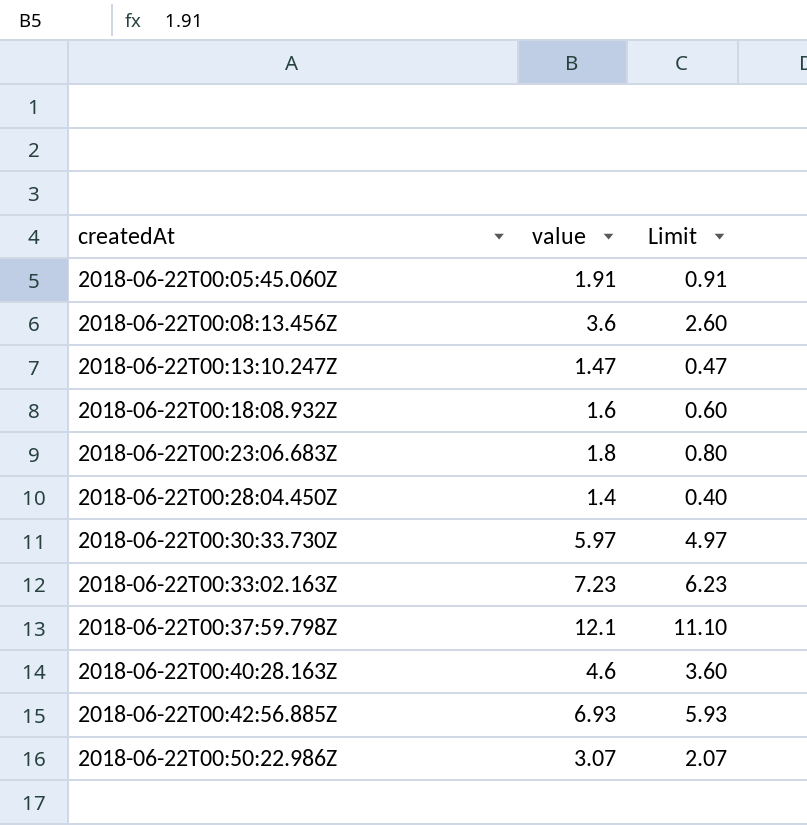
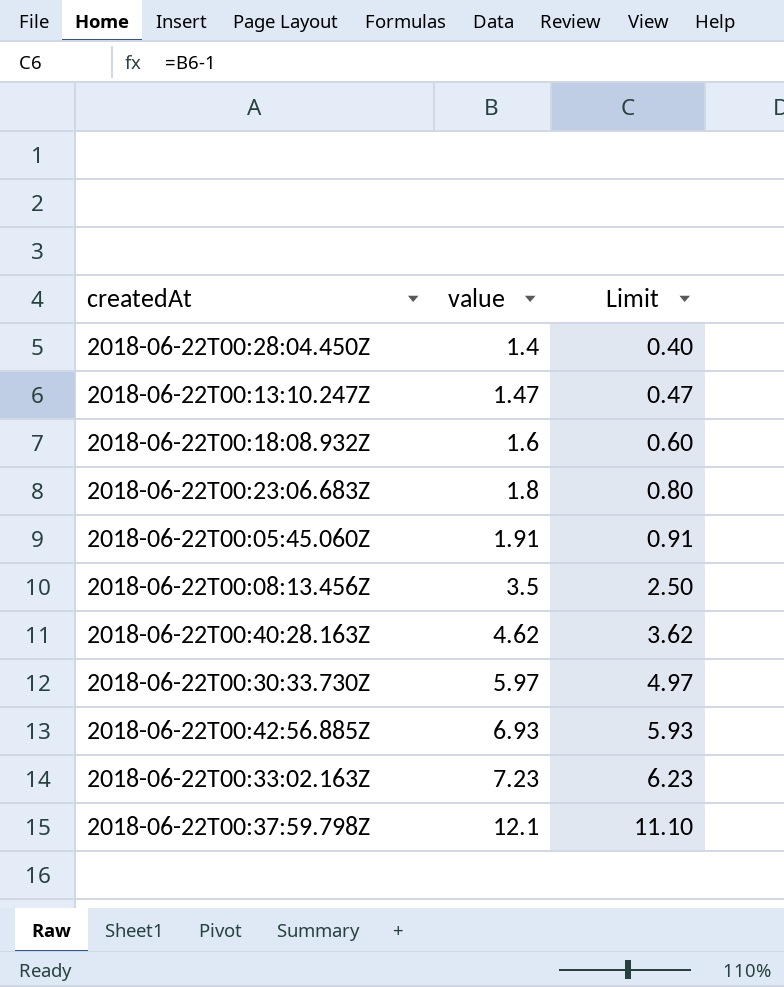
row order: createdAt ascending -> value ascending
row 2018-06-22T00:50:22.986Z: 3.07 | 2.07 -> none
2018-06-22T00:08:13.456Z | value: 3.6 -> 3.5
2018-06-22T00:08:13.456Z | Limit: 2.60 -> 2.50
2018-06-22T00:40:28.163Z | value: 4.6 -> 4.62
2018-06-22T00:40:28.163Z | Limit: 3.60 -> 3.62

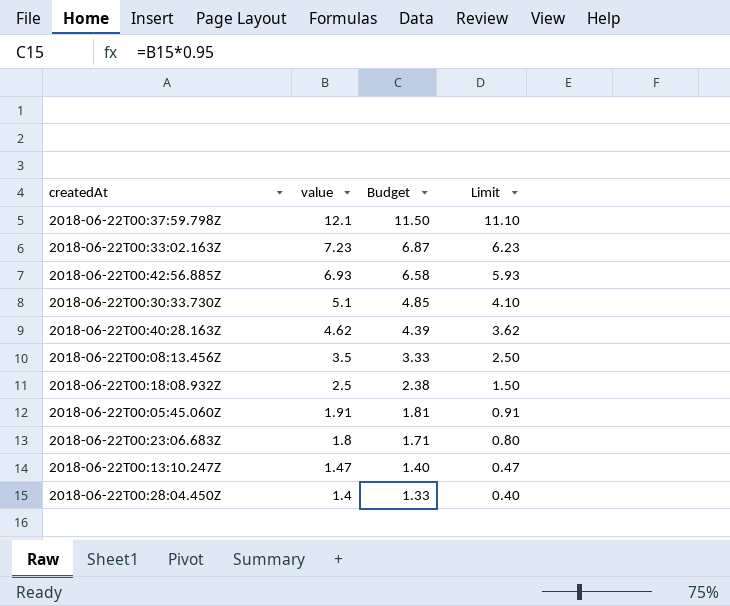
row order: value ascending -> value descending
column Budget | formula: none -> [value] * 0.95
2018-06-22T00:30:33.730Z | value: 5.97 -> 5.1
2018-06-22T00:30:33.730Z | Limit: 4.97 -> 4.10
2018-06-22T00:18:08.932Z | value: 1.6 -> 2.5
2018-06-22T00:18:08.932Z | Limit: 0.60 -> 1.50

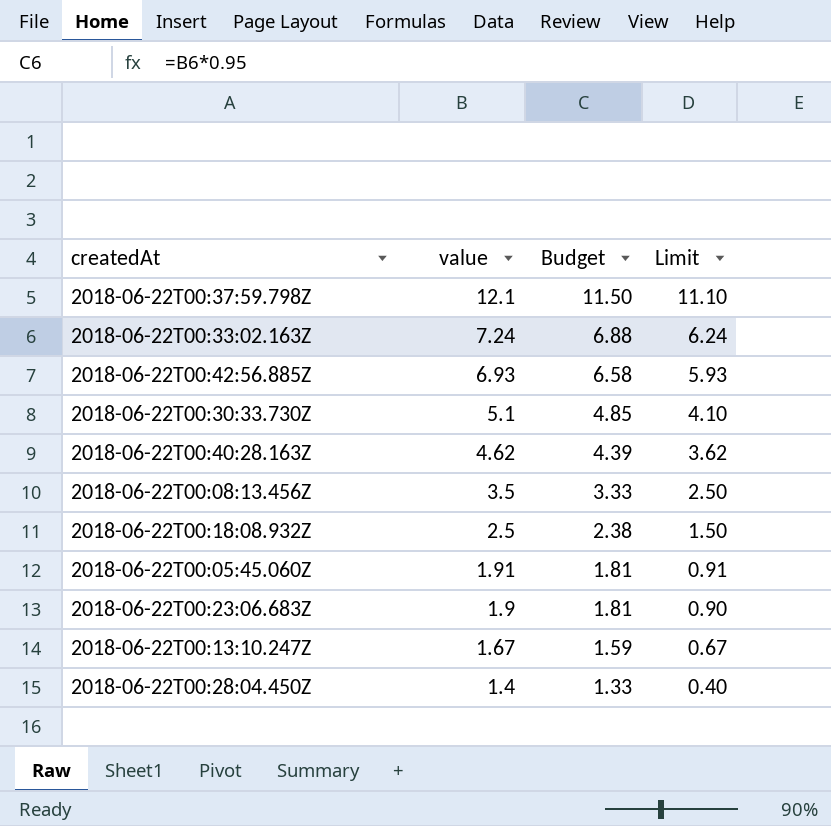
2018-06-22T00:33:02.163Z | value: 7.23 -> 7.24
2018-06-22T00:33:02.163Z | Budget: 6.87 -> 6.88
2018-06-22T00:33:02.163Z | Limit: 6.23 -> 6.24
2018-06-22T00:23:06.683Z | value: 1.8 -> 1.9
2018-06-22T00:23:06.683Z | Budget: 1.71 -> 1.81
2018-06-22T00:23:06.683Z | Limit: 0.80 -> 0.90
2018-06-22T00:13:10.247Z | value: 1.47 -> 1.67
2018-06-22T00:13:10.247Z | Budget: 1.40 -> 1.59
2018-06-22T00:13:10.247Z | Limit: 0.47 -> 0.67

